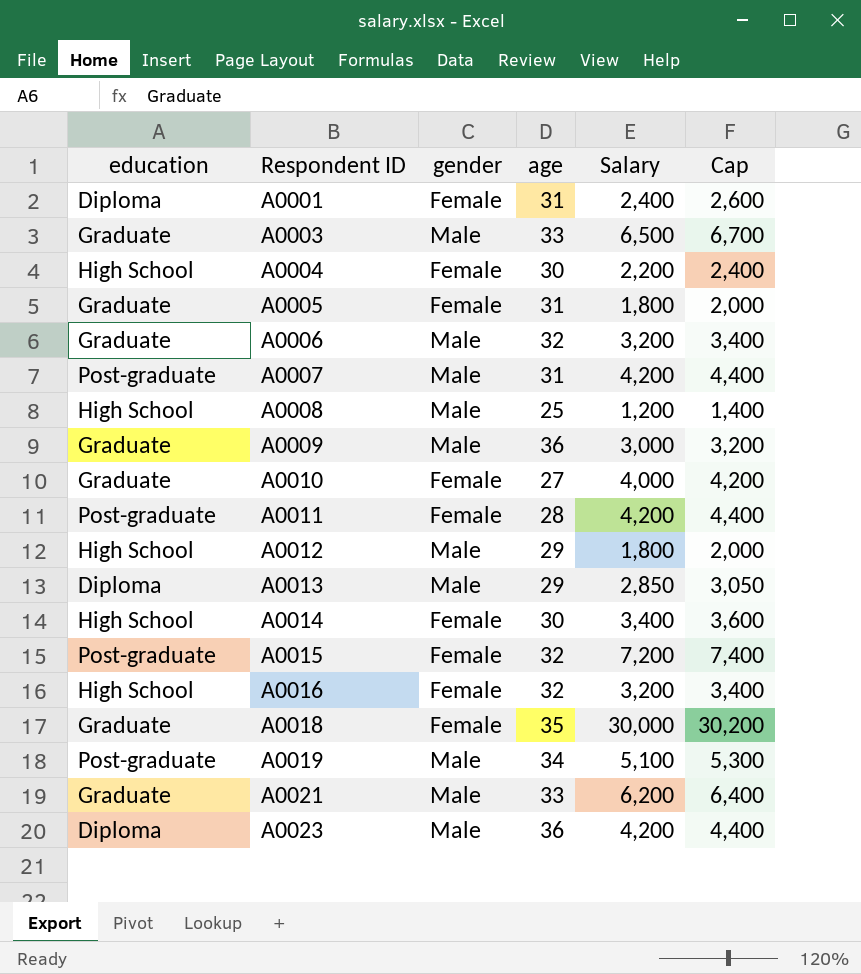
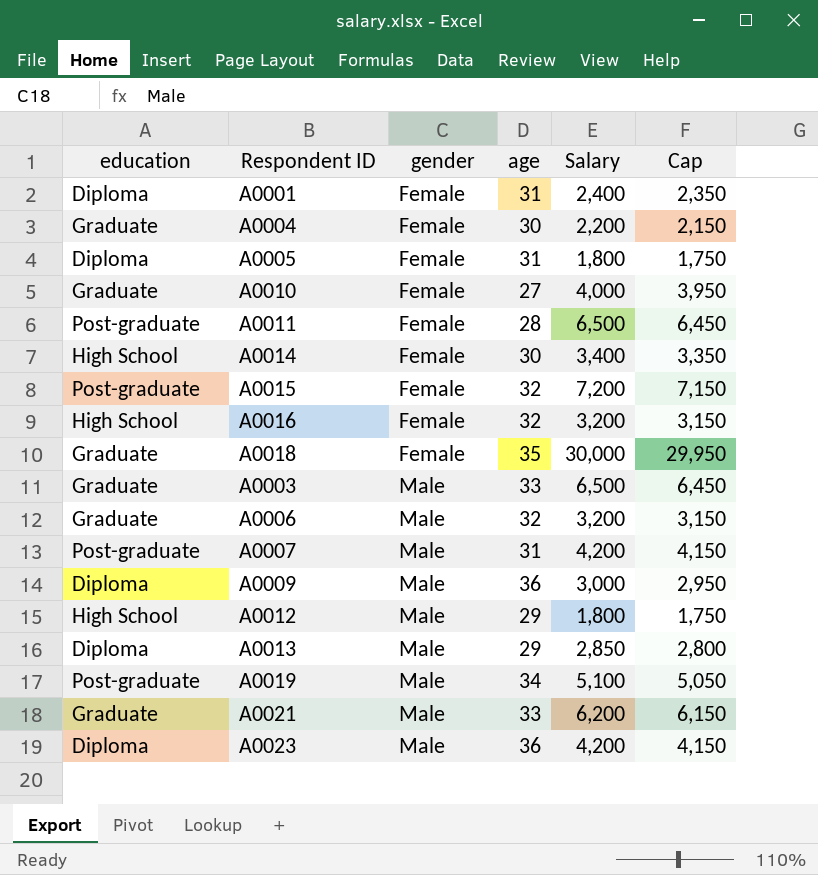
row order: Respondent ID ascending -> gender ascending
column Cap | formula: [Salary] + 200 -> [Salary] - 50
row A0008: High School | Male | 25 | 1,200 | 1,400 -> none
A0004 | education: High School -> Graduate
A0005 | education: Graduate -> Diploma
A0011 | Salary: 4,200 -> 6,500
A0009 | education: Graduate -> Diploma

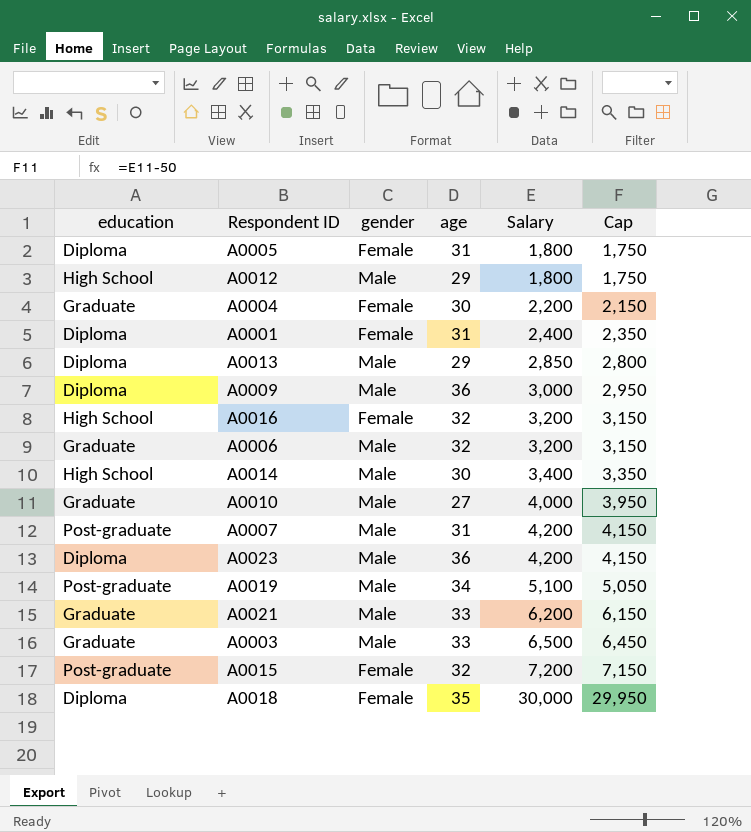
row order: gender ascending -> Salary ascending
row A0011: Post-graduate | Female | 28 | 6,500 | 6,450 -> none
A0014 | gender: Female -> Male
A0010 | gender: Female -> Male
A0018 | education: Graduate -> Diploma

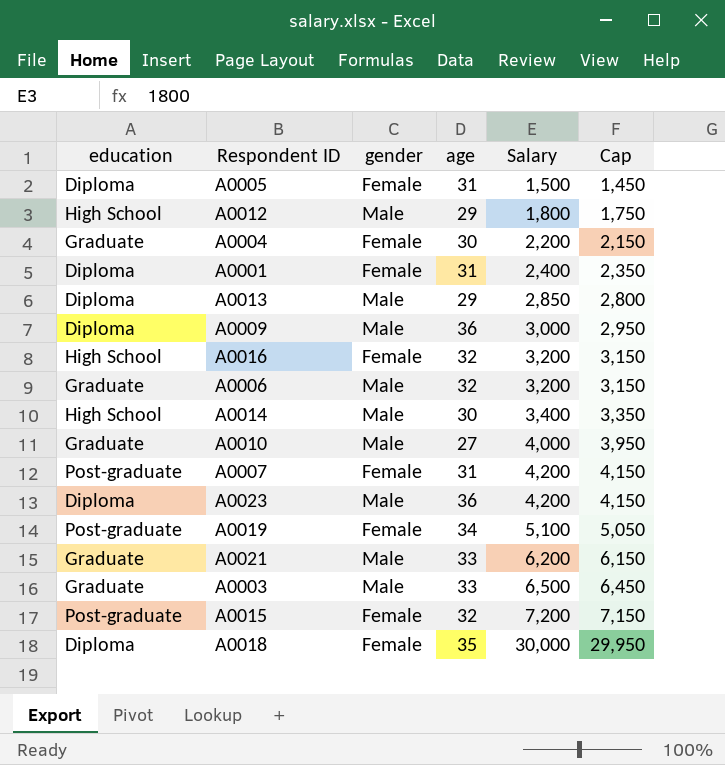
A0005 | Salary: 1,800 -> 1,500
A0005 | Cap: 1,750 -> 1,450
A0007 | gender: Male -> Female
A0019 | gender: Male -> Female

